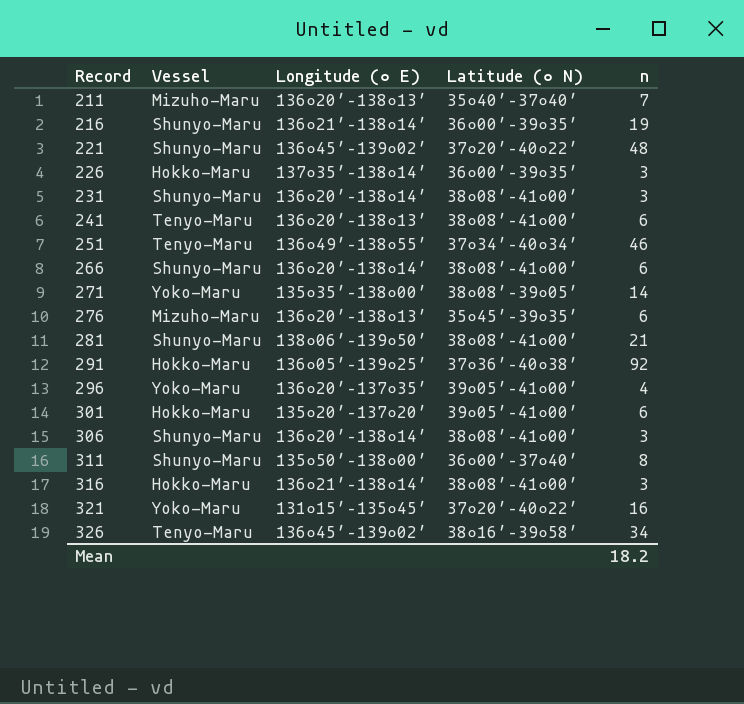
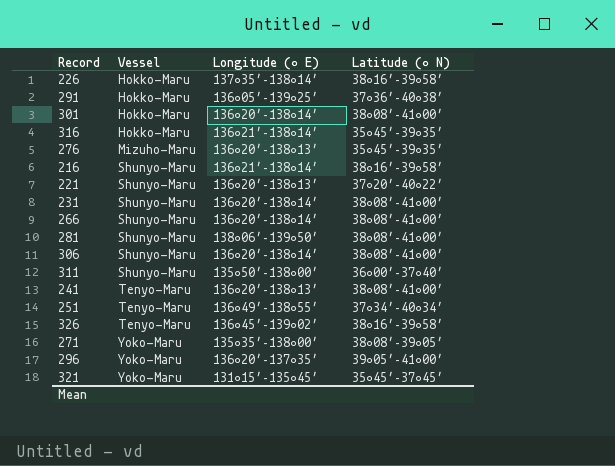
row order: Record ascending -> Vessel ascending
column n | position: 5 -> none
row 211: Mizuho-Maru | 136∘20′–138∘13′ | 35∘40′–37∘40′ | 7 -> none
226 | Latitude (∘ N): 36∘00′–39∘35′ -> 38∘16′–39∘58′
301 | Longitude (∘ E): 135∘20′–137∘20′ -> 136∘20′–138∘14′
301 | Latitude (∘ N): 39∘05′–41∘00′ -> 38∘08′–41∘00′
316 | Latitude (∘ N): 38∘08′–41∘00′ -> 35∘45′–39∘35′
216 | Latitude (∘ N): 36∘00′–39∘35′ -> 38∘16′–39∘58′
221 | Longitude (∘ E): 136∘45′–139∘02′ -> 136∘20′–138∘13′
321 | Latitude (∘ N): 37∘20′–40∘22′ -> 35∘45′–37∘45′

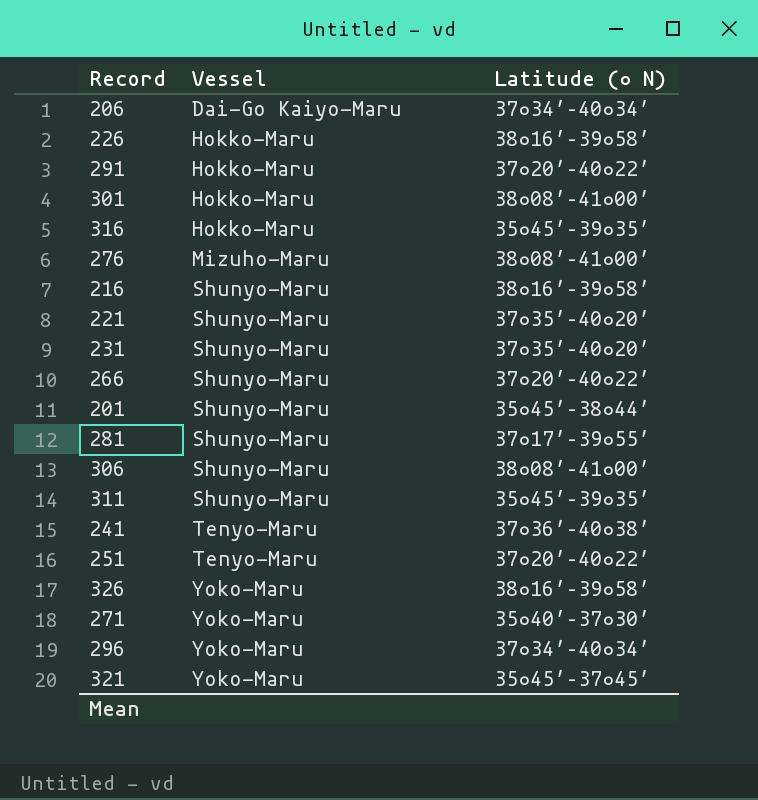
column Longitude (∘ E) | position: 3 -> none
row 206: none -> Dai-Go Kaiyo-Maru | 37∘34′–40∘34′
291 | Latitude (∘ N): 37∘36′–40∘38′ -> 37∘20′–40∘22′
276 | Latitude (∘ N): 35∘45′–39∘35′ -> 38∘08′–41∘00′
221 | Latitude (∘ N): 37∘20′–40∘22′ -> 37∘35′–40∘20′
231 | Latitude (∘ N): 38∘08′–41∘00′ -> 37∘35′–40∘20′
266 | Latitude (∘ N): 38∘08′–41∘00′ -> 37∘20′–40∘22′
row 201: none -> Shunyo-Maru | 35∘45′–38∘44′
281 | Latitude (∘ N): 38∘08′–41∘00′ -> 37∘17′–39∘55′
311 | Latitude (∘ N): 36∘00′–37∘40′ -> 35∘45′–39∘35′
241 | Latitude (∘ N): 38∘08′–41∘00′ -> 37∘36′–40∘38′
251 | Latitude (∘ N): 37∘34′–40∘34′ -> 37∘20′–40∘22′
326 | Vessel: Tenyo-Maru -> Yoko-Maru
271 | Latitude (∘ N): 38∘08′–39∘05′ -> 35∘40′–37∘30′
296 | Latitude (∘ N): 39∘05′–41∘00′ -> 37∘34′–40∘34′

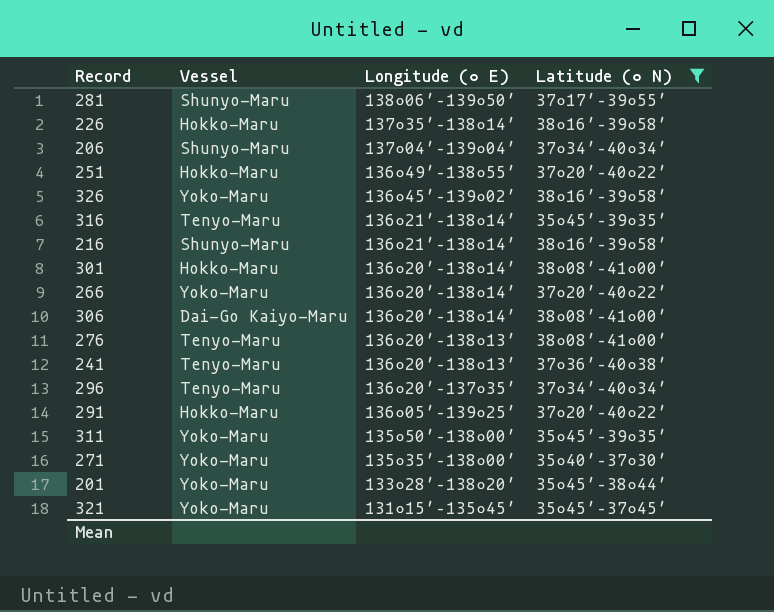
filter: none -> Latitude (∘ N) != 37∘35′–40∘20′
row order: Vessel ascending -> Longitude (∘ E) descending
column Longitude (∘ E) | position: none -> 3
206 | Vessel: Dai-Go Kaiyo-Maru -> Shunyo-Maru
251 | Vessel: Tenyo-Maru -> Hokko-Maru
316 | Vessel: Hokko-Maru -> Tenyo-Maru
266 | Vessel: Shunyo-Maru -> Yoko-Maru
306 | Vessel: Shunyo-Maru -> Dai-Go Kaiyo-Maru
276 | Vessel: Mizuho-Maru -> Tenyo-Maru
296 | Vessel: Yoko-Maru -> Tenyo-Maru
311 | Vessel: Shunyo-Maru -> Yoko-Maru
201 | Vessel: Shunyo-Maru -> Yoko-Maru

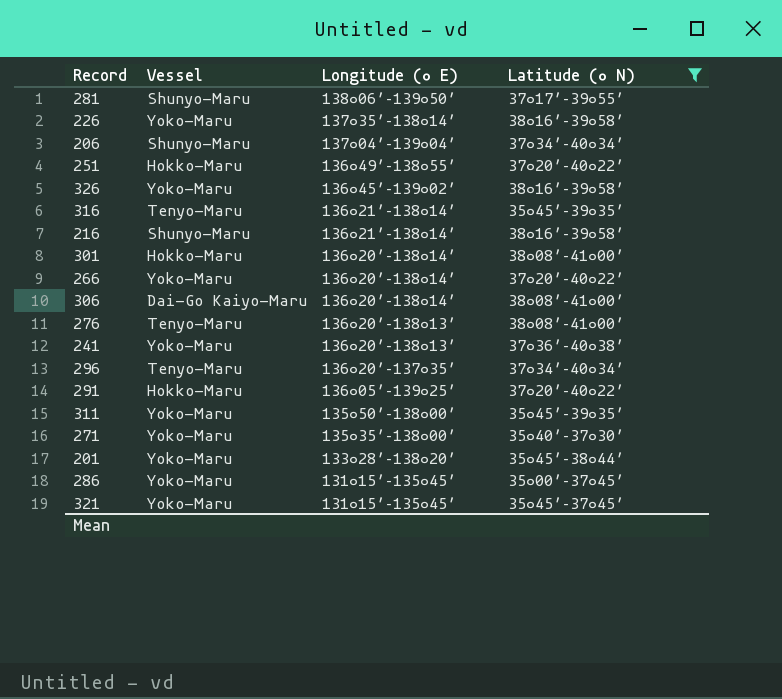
226 | Vessel: Hokko-Maru -> Yoko-Maru
241 | Vessel: Tenyo-Maru -> Yoko-Maru
row 286: none -> Yoko-Maru | 131∘15′–135∘45′ | 35∘00′–37∘45′

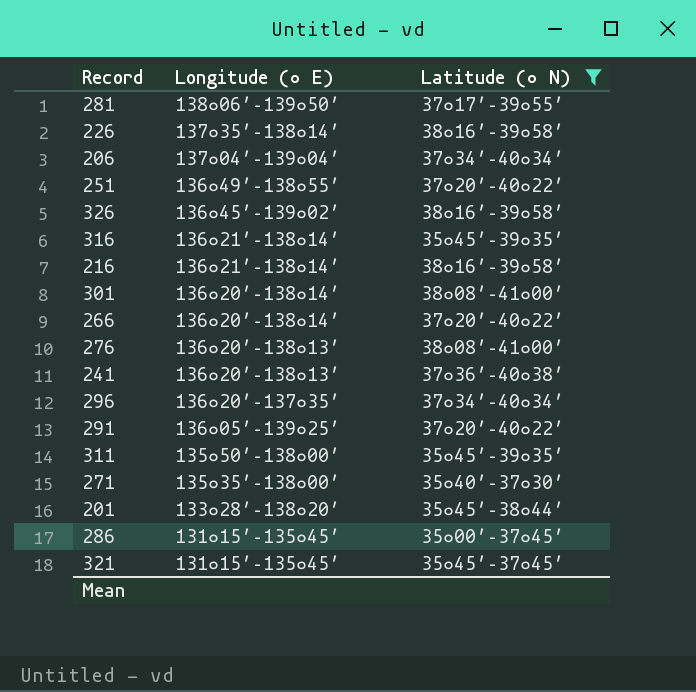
column Vessel | position: 2 -> none
row 306: Dai-Go Kaiyo-Maru | 136∘20′–138∘14′ | 38∘08′–41∘00′ -> none

